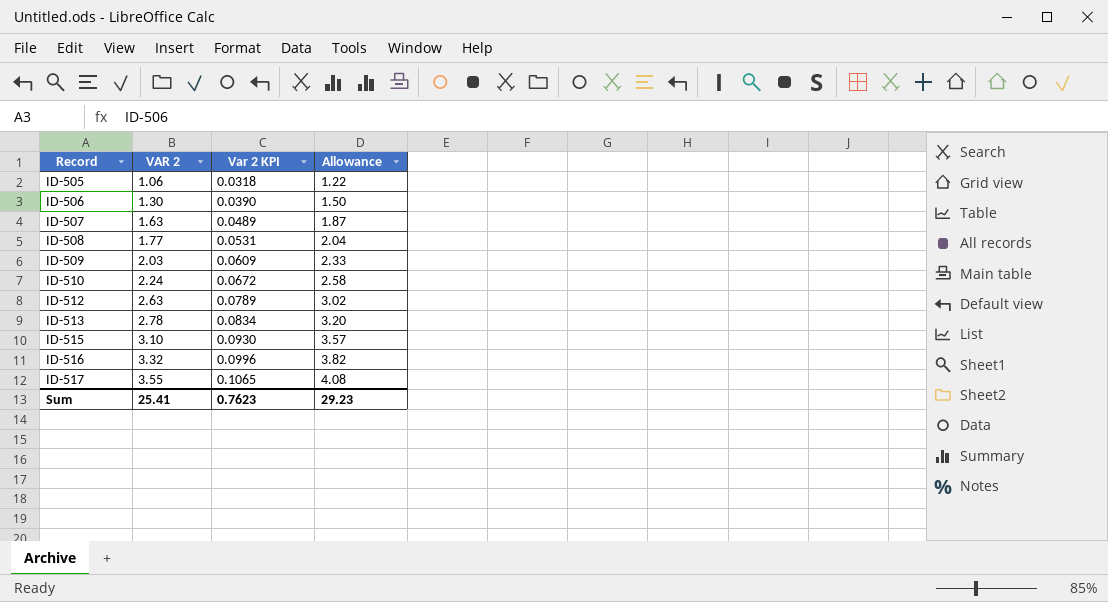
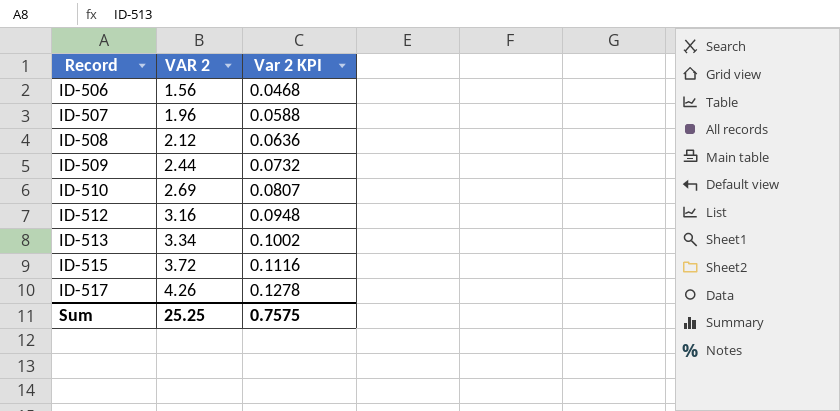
column Allowance | formula: [VAR 2] * 1.15 -> none
row ID-505: 1.06 | 0.0318 | 1.22 -> none
row ID-516: 3.32 | 0.0996 | 3.82 -> none
ID-506 | VAR 2: 1.30 -> 1.56
ID-506 | Var 2 KPI: 0.0390 -> 0.0468
ID-507 | VAR 2: 1.63 -> 1.96
ID-507 | Var 2 KPI: 0.0489 -> 0.0588
ID-508 | VAR 2: 1.77 -> 2.12
ID-508 | Var 2 KPI: 0.0531 -> 0.0636
ID-509 | VAR 2: 2.03 -> 2.44
ID-509 | Var 2 KPI: 0.0609 -> 0.0732
ID-510 | VAR 2: 2.24 -> 2.69
ID-510 | Var 2 KPI: 0.0672 -> 0.0807
ID-512 | VAR 2: 2.63 -> 3.16
ID-512 | Var 2 KPI: 0.0789 -> 0.0948
ID-513 | VAR 2: 2.78 -> 3.34
ID-513 | Var 2 KPI: 0.0834 -> 0.1002
ID-515 | VAR 2: 3.10 -> 3.72
ID-515 | Var 2 KPI: 0.0930 -> 0.1116
ID-517 | VAR 2: 3.55 -> 4.26
ID-517 | Var 2 KPI: 0.1065 -> 0.1278
Sum | VAR 2: 25.41 -> 25.25
Sum | Var 2 KPI: 0.7623 -> 0.7575

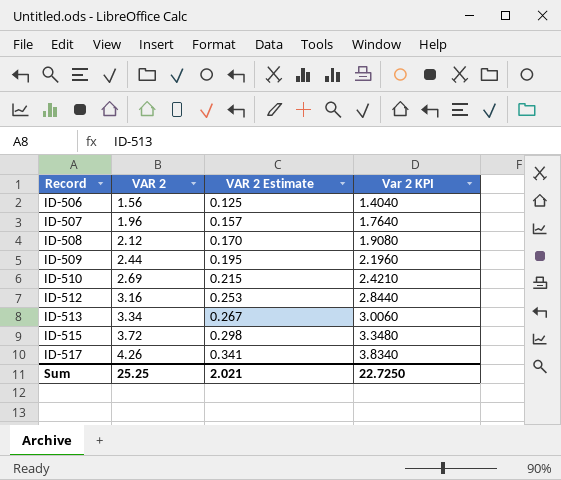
column VAR 2 Estimate | formula: none -> [VAR 2] * 0.08
column Var 2 KPI | formula: [VAR 2] * 0.03 -> [VAR 2] * 0.9
Sum | Var 2 KPI: 0.7575 -> 22.7250

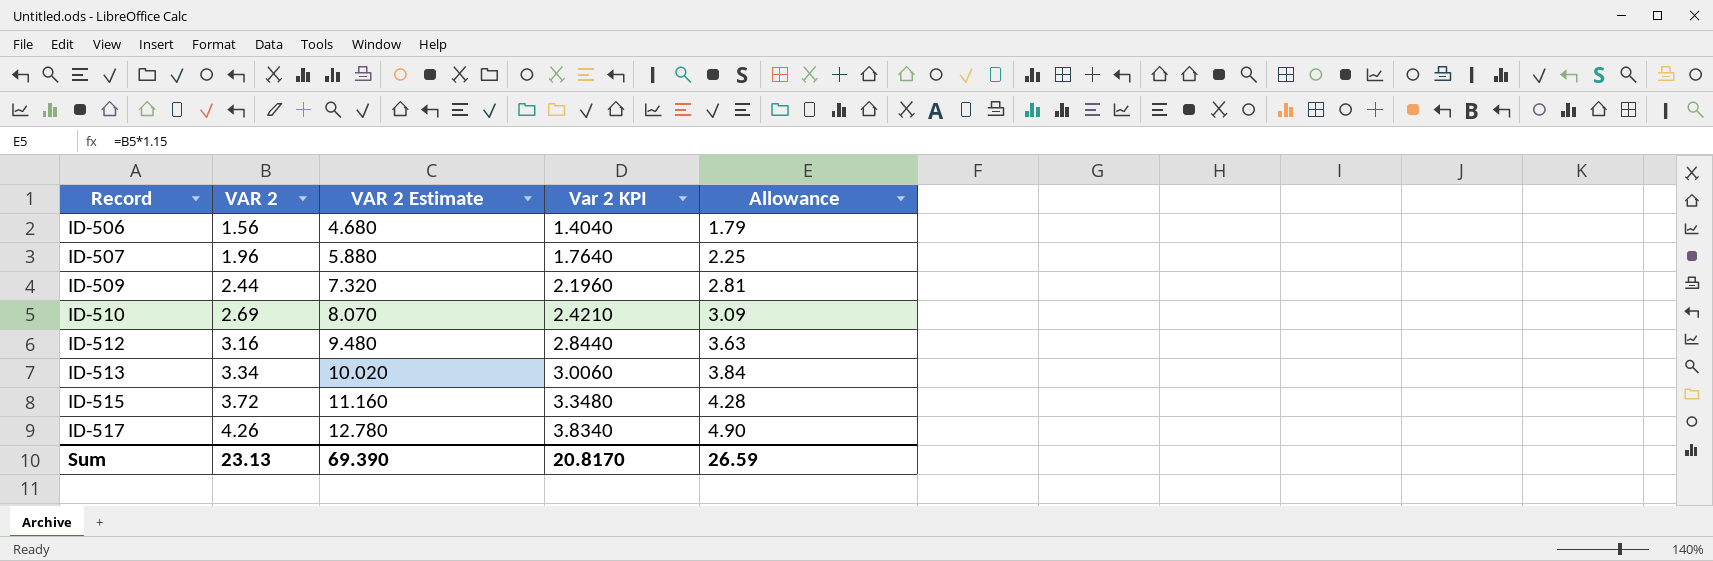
column VAR 2 Estimate | formula: [VAR 2] * 0.08 -> [VAR 2] * 3
column Allowance | formula: none -> [VAR 2] * 1.15
row ID-508: 2.12 | 0.170 | 1.9080 -> none
Sum | VAR 2: 25.25 -> 23.13
Sum | VAR 2 Estimate: 2.021 -> 69.390
Sum | Var 2 KPI: 22.7250 -> 20.8170

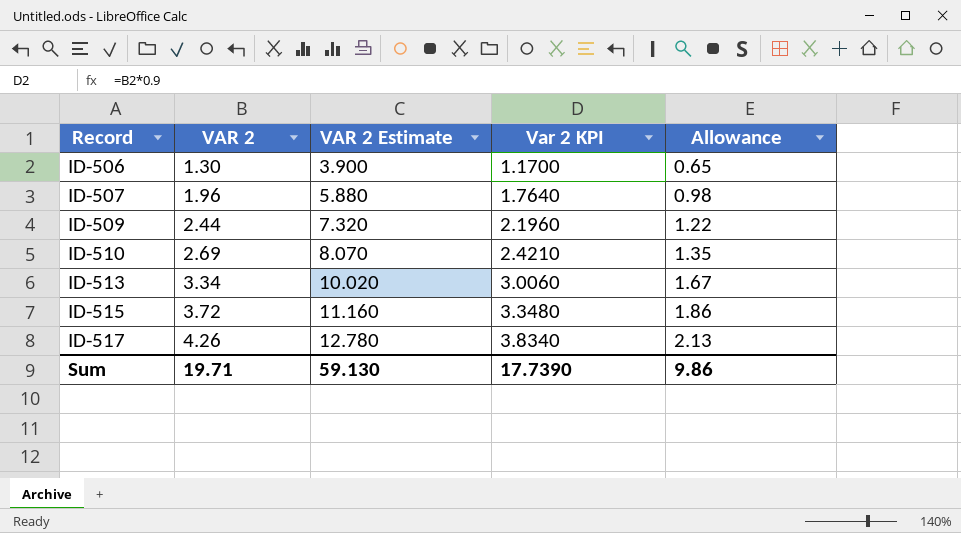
column Allowance | formula: [VAR 2] * 1.15 -> [VAR 2] * 0.5
row ID-512: 3.16 | 9.480 | 2.8440 | 3.63 -> none
ID-506 | VAR 2: 1.56 -> 1.30
ID-506 | VAR 2 Estimate: 4.680 -> 3.900
ID-506 | Var 2 KPI: 1.4040 -> 1.1700
Sum | VAR 2: 23.13 -> 19.71
Sum | VAR 2 Estimate: 69.390 -> 59.130
Sum | Var 2 KPI: 20.8170 -> 17.7390
Sum | Allowance: 26.59 -> 9.86

